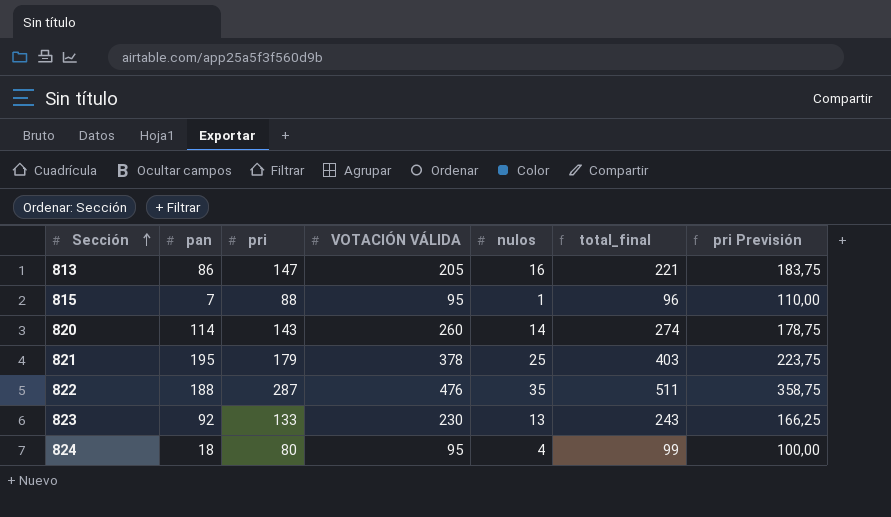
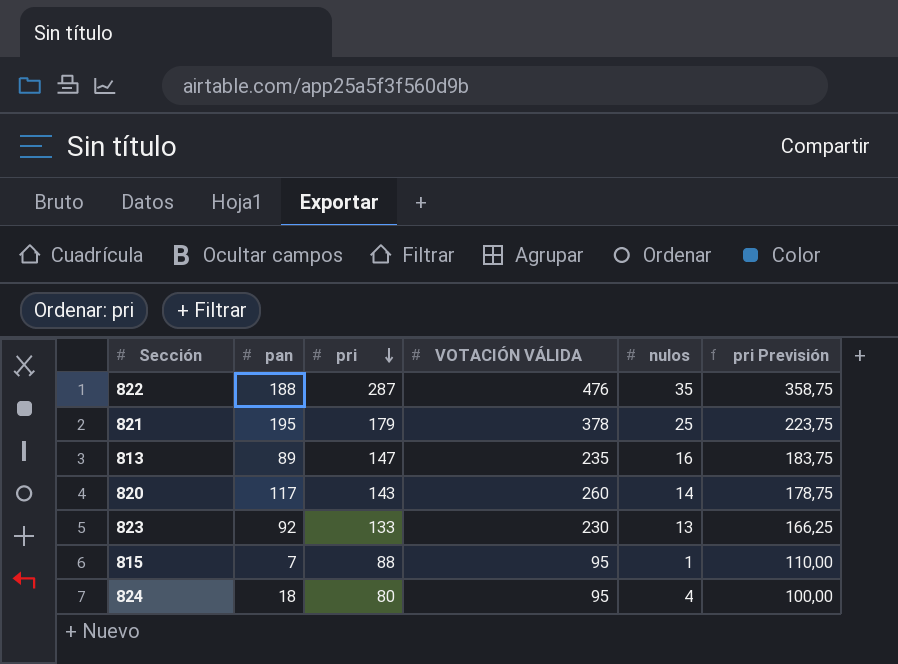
row order: Sección ascending -> pri descending
column total_final | formula: [VOTACIÓN VÁLIDA] + [nulos] -> none
813 | pan: 86 -> 89
813 | VOTACIÓN VÁLIDA: 205 -> 235
820 | pan: 114 -> 117

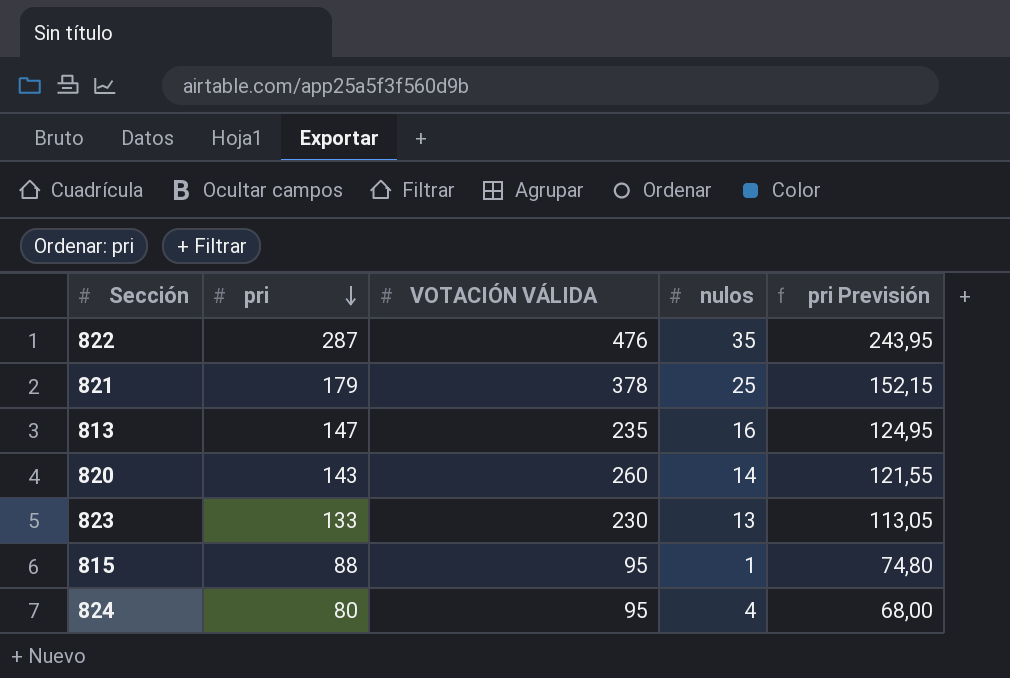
column pan | position: 2 -> none
column pri Previsión | formula: [pri] * 1,25 -> [pri] * 0,85

